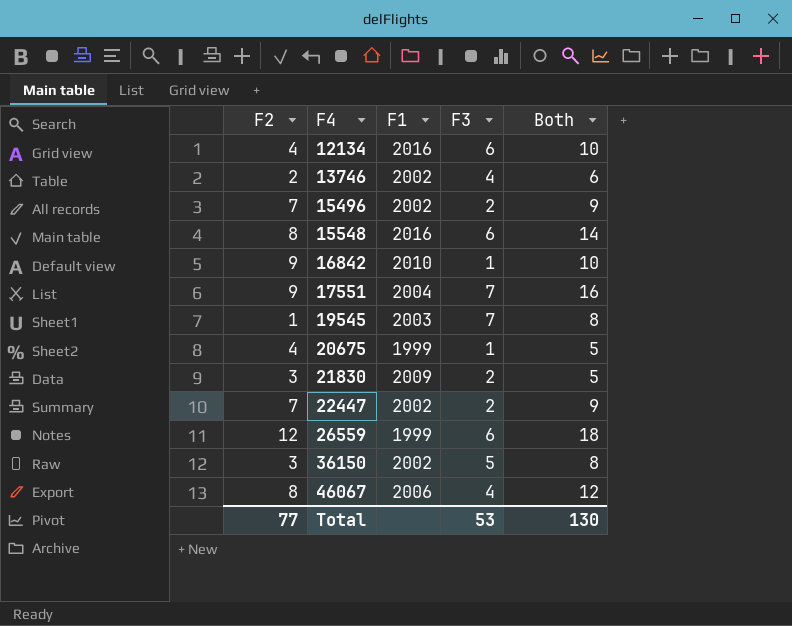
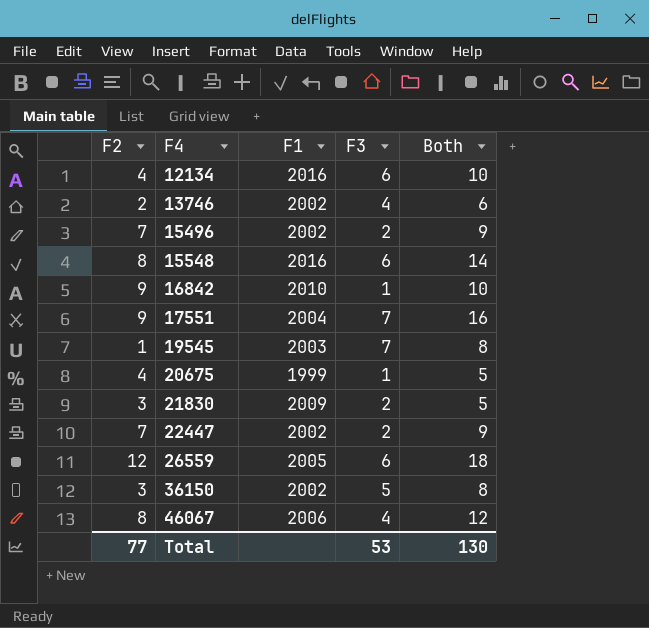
26559 | F1: 1999 -> 2005

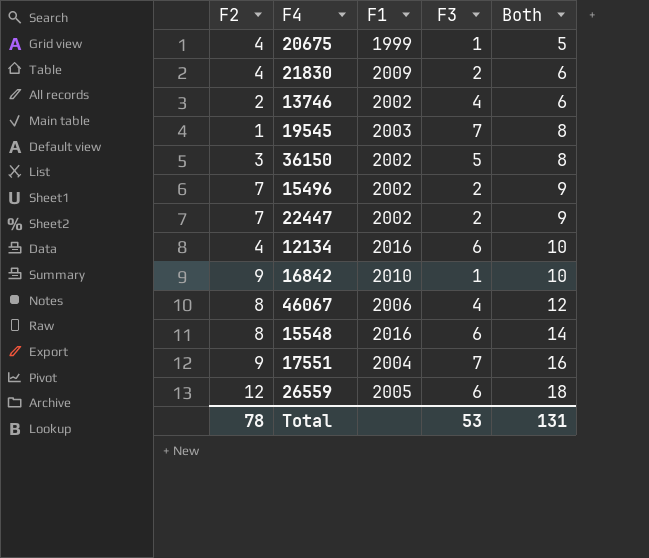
row order: F4 ascending -> Both ascending
21830 | F2: 3 -> 4
21830 | Both: 5 -> 6
Total | F2: 77 -> 78
Total | Both: 130 -> 131

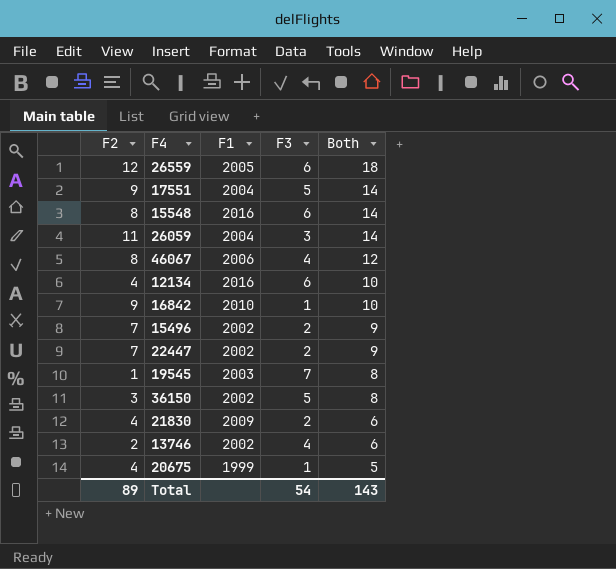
row order: Both ascending -> Both descending
17551 | F3: 7 -> 5
17551 | Both: 16 -> 14
row 26059: none -> 11 | 2004 | 3 | 14
Total | F2: 78 -> 89
Total | F3: 53 -> 54
Total | Both: 131 -> 143

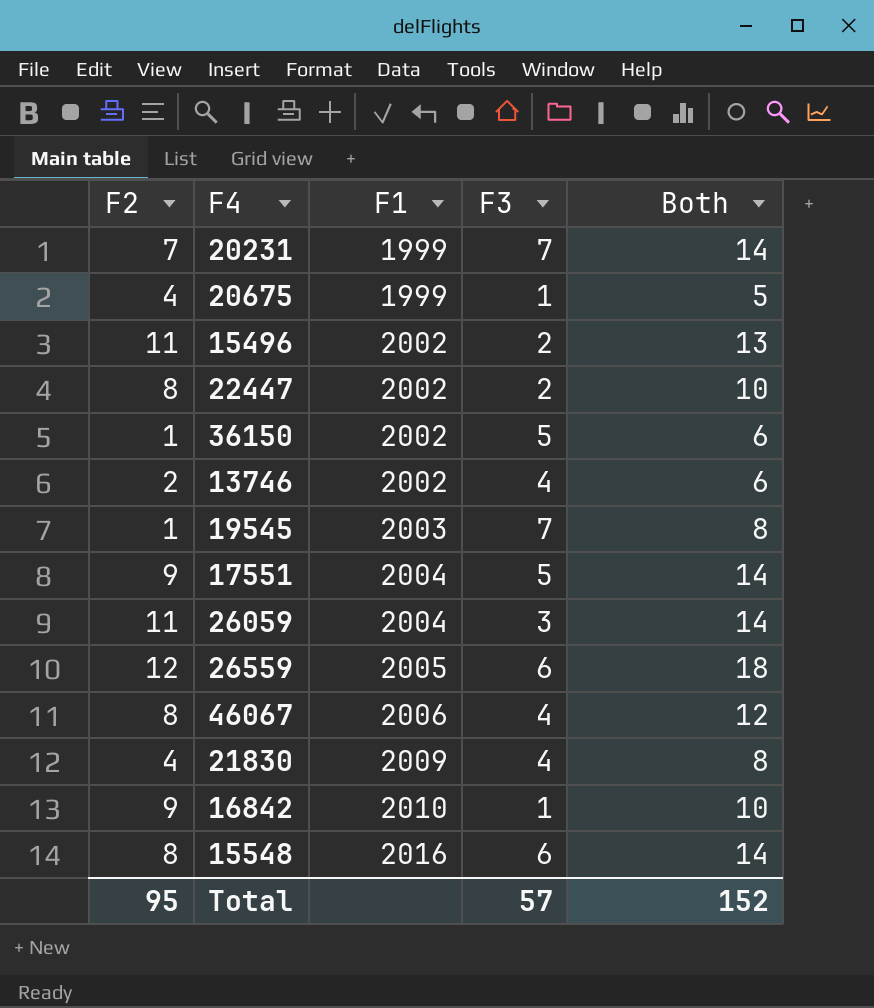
row order: Both descending -> F1 ascending
row 12134: 4 | 2016 | 6 | 10 -> none
row 20231: none -> 7 | 1999 | 7 | 14
15496 | F2: 7 -> 11
15496 | Both: 9 -> 13
22447 | F2: 7 -> 8
22447 | Both: 9 -> 10
36150 | F2: 3 -> 1
36150 | Both: 8 -> 6
21830 | F3: 2 -> 4
21830 | Both: 6 -> 8
Total | F2: 89 -> 95
Total | F3: 54 -> 57
Total | Both: 143 -> 152

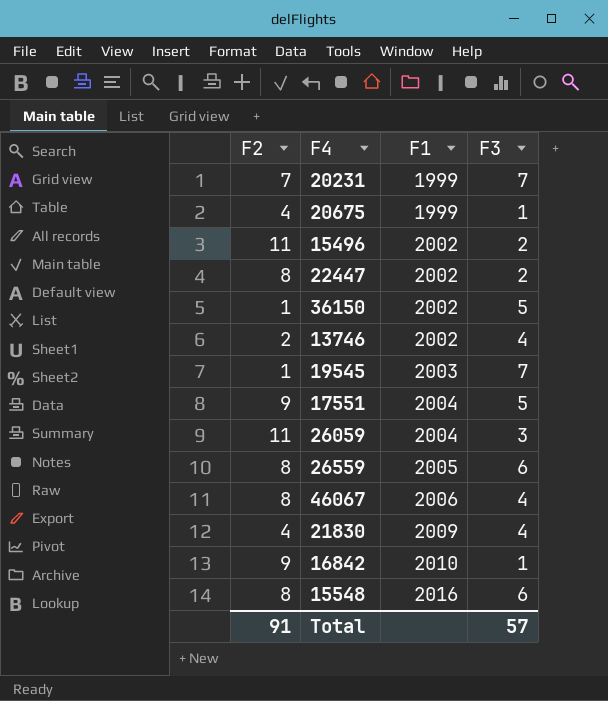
column Both | formula: [F2] + [F3] -> none
26559 | F2: 12 -> 8
Total | F2: 95 -> 91

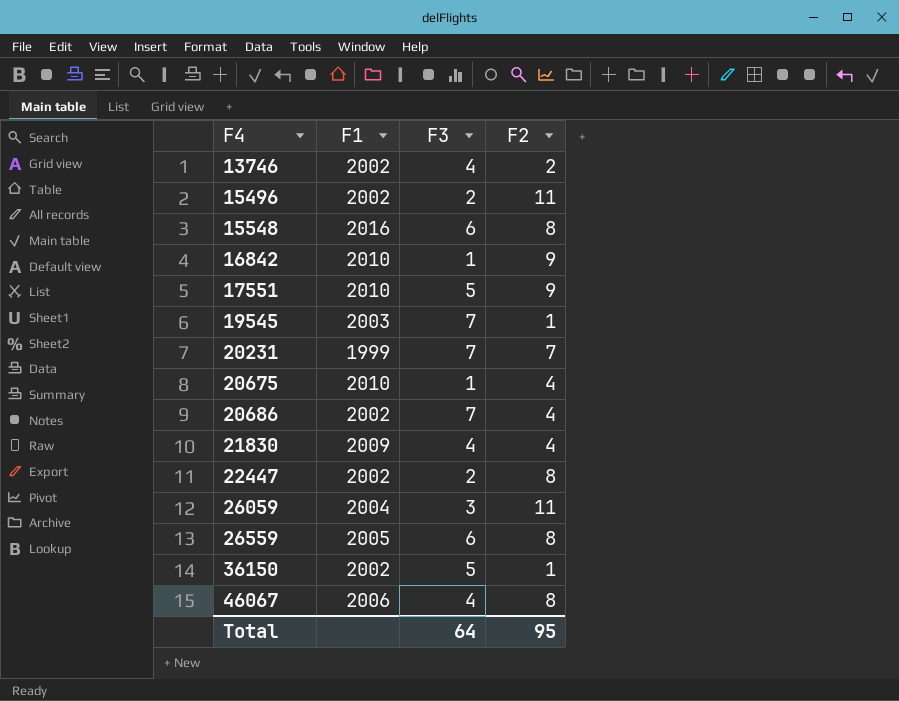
row order: F1 ascending -> F4 ascending
column F2 | position: 1 -> 4
17551 | F1: 2004 -> 2010
20675 | F1: 1999 -> 2010
row 20686: none -> 2002 | 7 | 4
Total | F3: 57 -> 64
Total | F2: 91 -> 95

